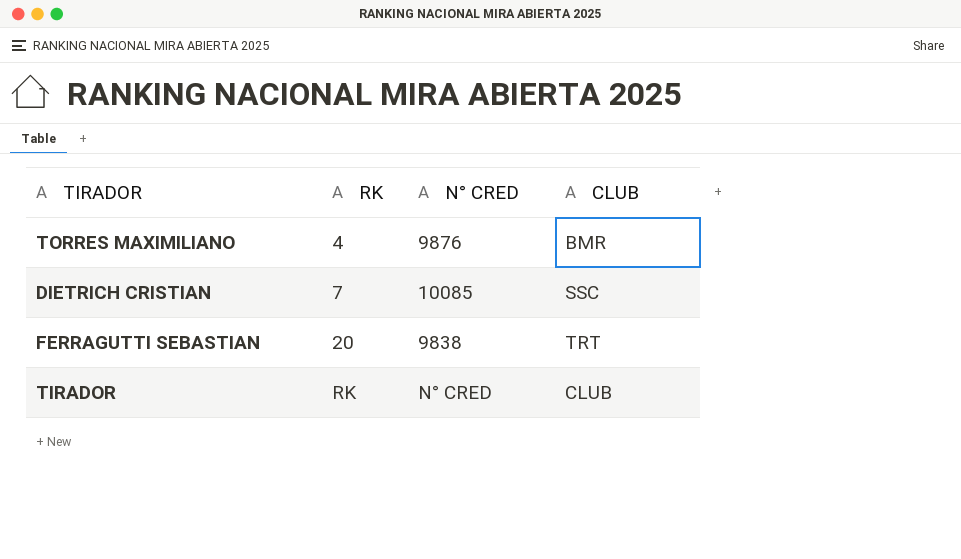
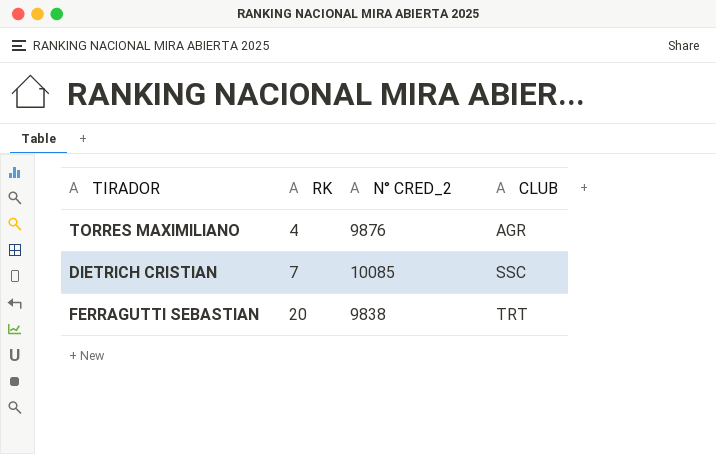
column name: N° CRED -> N° CRED_2
row TIRADOR: RK | N° CRED | CLUB -> none
TORRES MAXIMILIANO | CLUB: BMR -> AGR

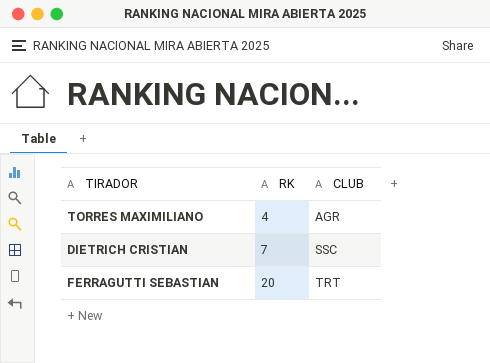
column N° CRED_2 | position: 3 -> none

